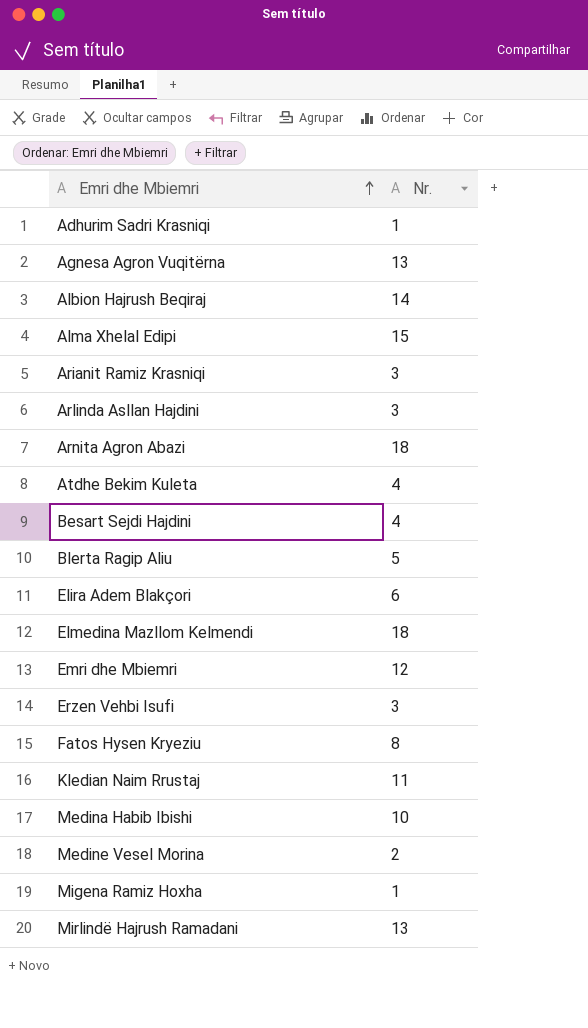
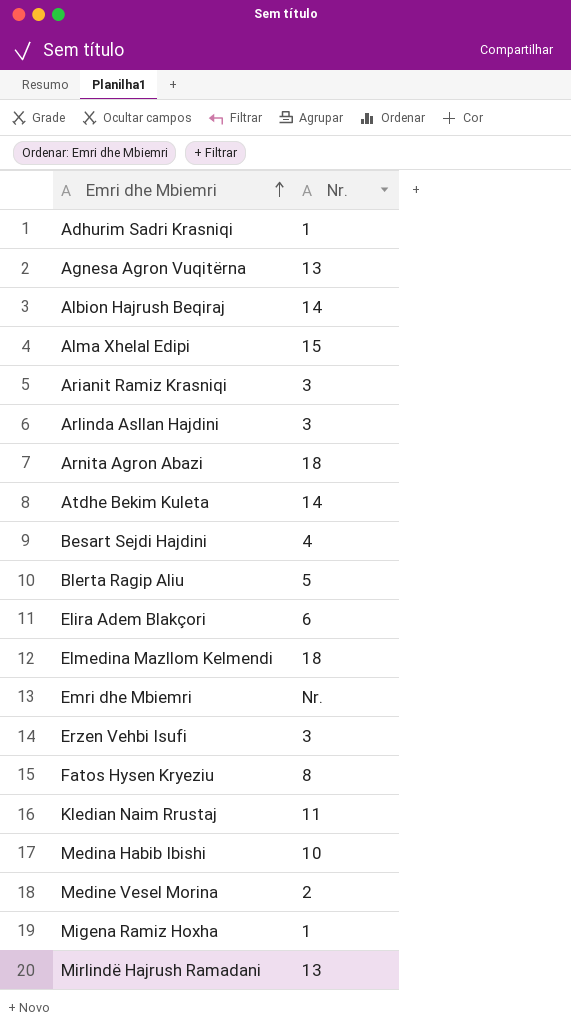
Atdhe Bekim Kuleta | Nr.: 4 -> 14
Emri dhe Mbiemri | Nr.: 12 -> Nr.

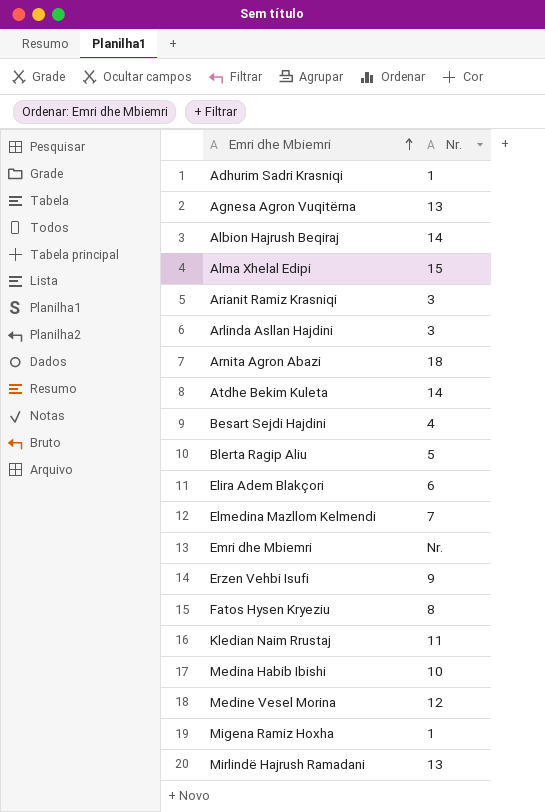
Elmedina Mazllom Kelmendi | Nr.: 18 -> 7
Erzen Vehbi Isufi | Nr.: 3 -> 9
Medine Vesel Morina | Nr.: 2 -> 12

